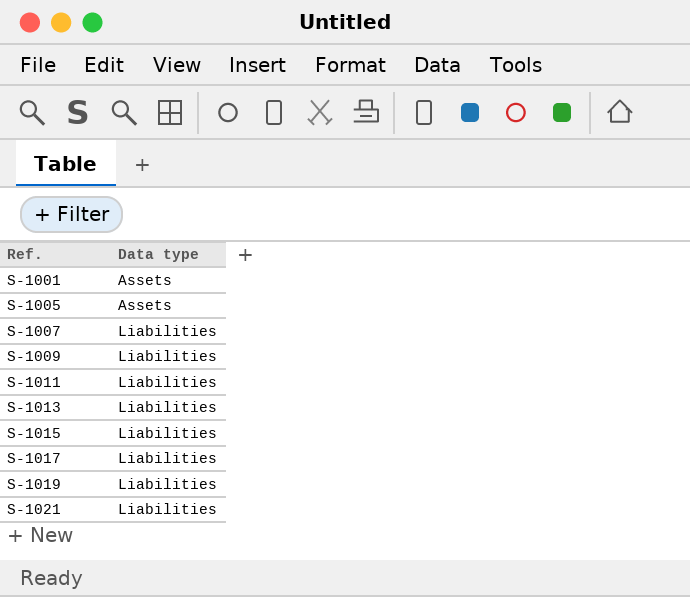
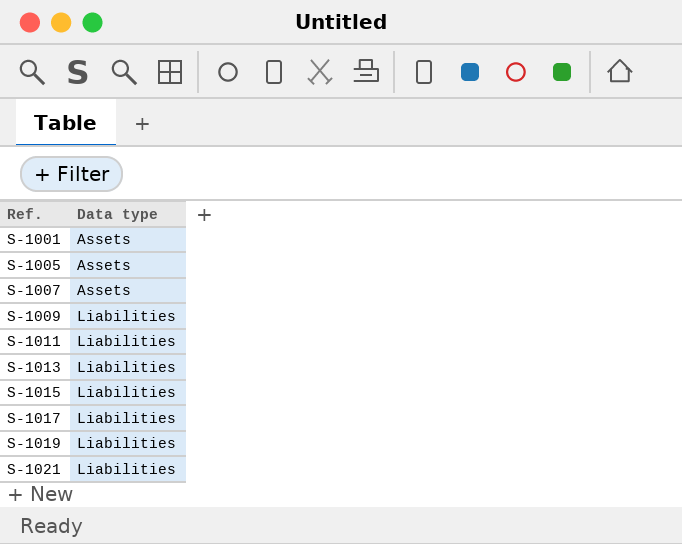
S-1007 | Data type: Liabilities -> Assets

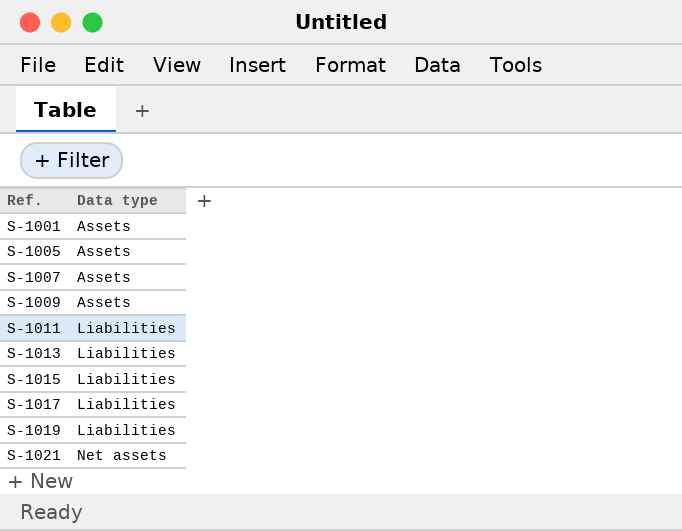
S-1009 | Data type: Liabilities -> Assets
S-1021 | Data type: Liabilities -> Net assets

